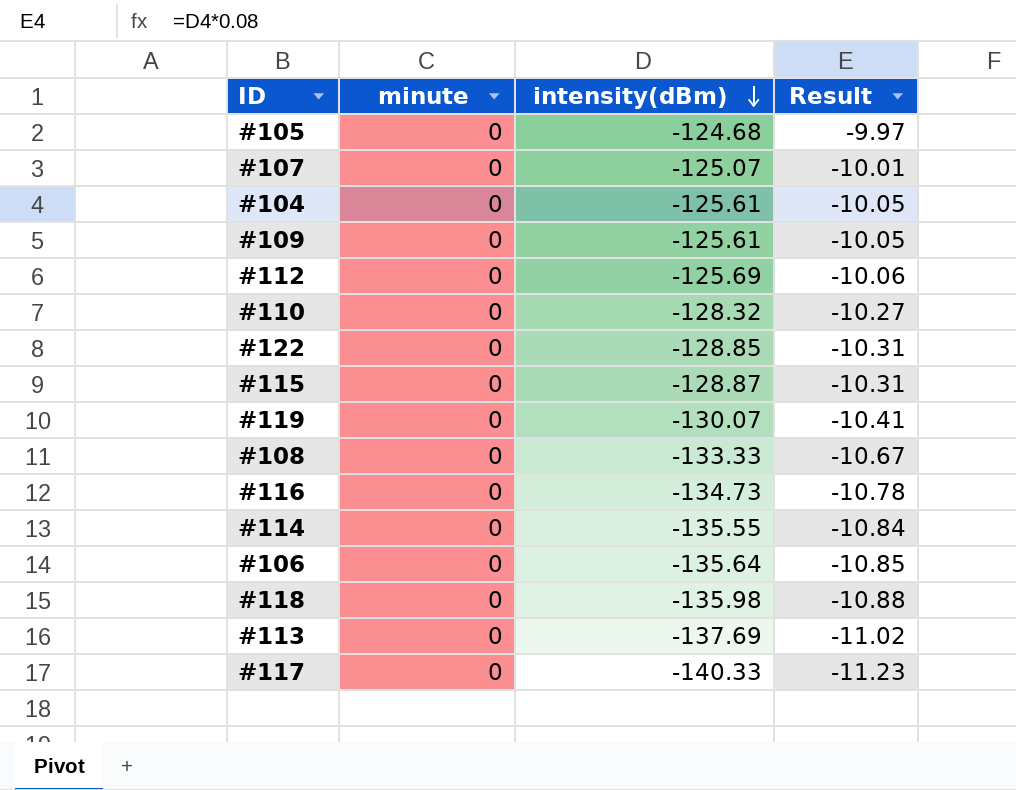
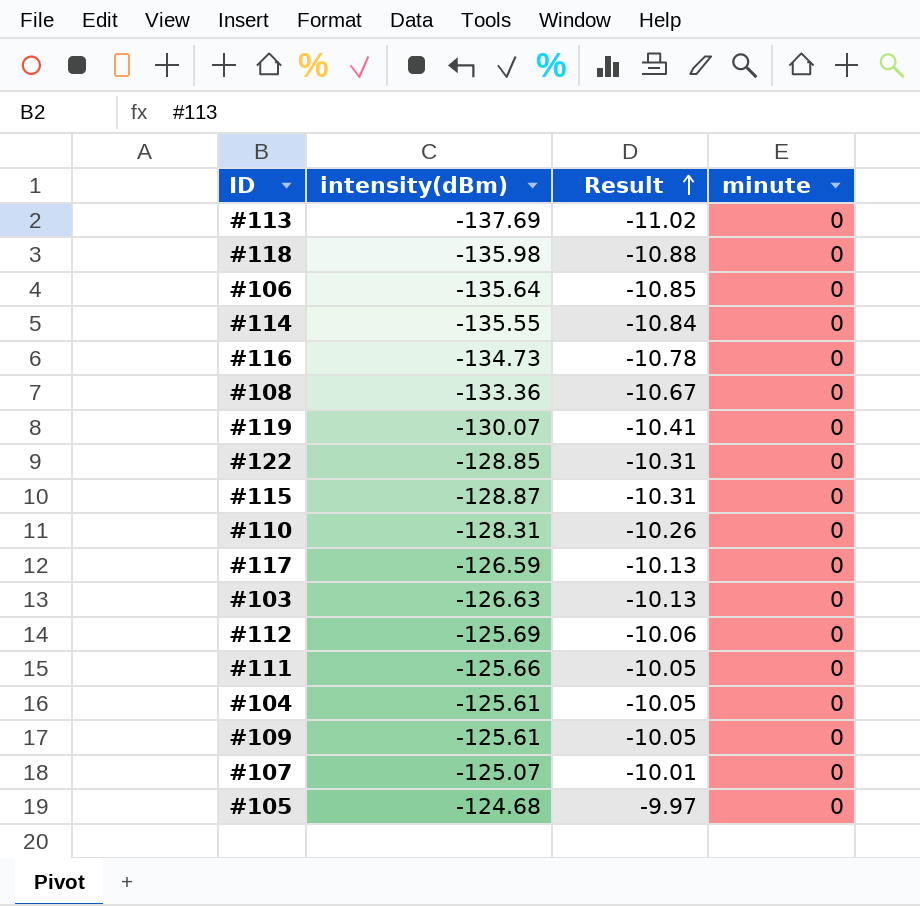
row order: intensity(dBm) descending -> Result ascending
column minute | position: 2 -> 4
#108 | intensity(dBm): -133.33 -> -133.36
#110 | intensity(dBm): -128.32 -> -128.31
#110 | Result: -10.27 -> -10.26
#117 | intensity(dBm): -140.33 -> -126.59
#117 | Result: -11.23 -> -10.13
row #103: none -> -126.63 | -10.13 | 0
row #111: none -> -125.66 | -10.05 | 0

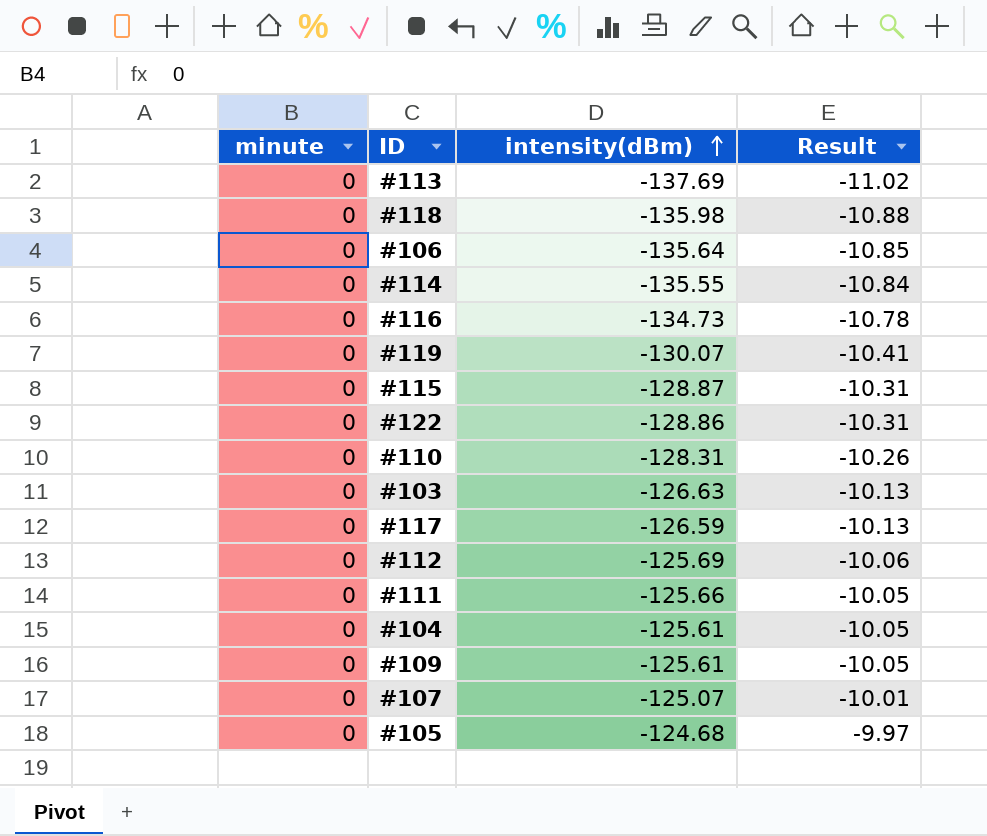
row order: Result ascending -> intensity(dBm) ascending
column minute | position: 4 -> 1
row #108: -133.36 | -10.67 | 0 -> none
#122 | intensity(dBm): -128.85 -> -128.86

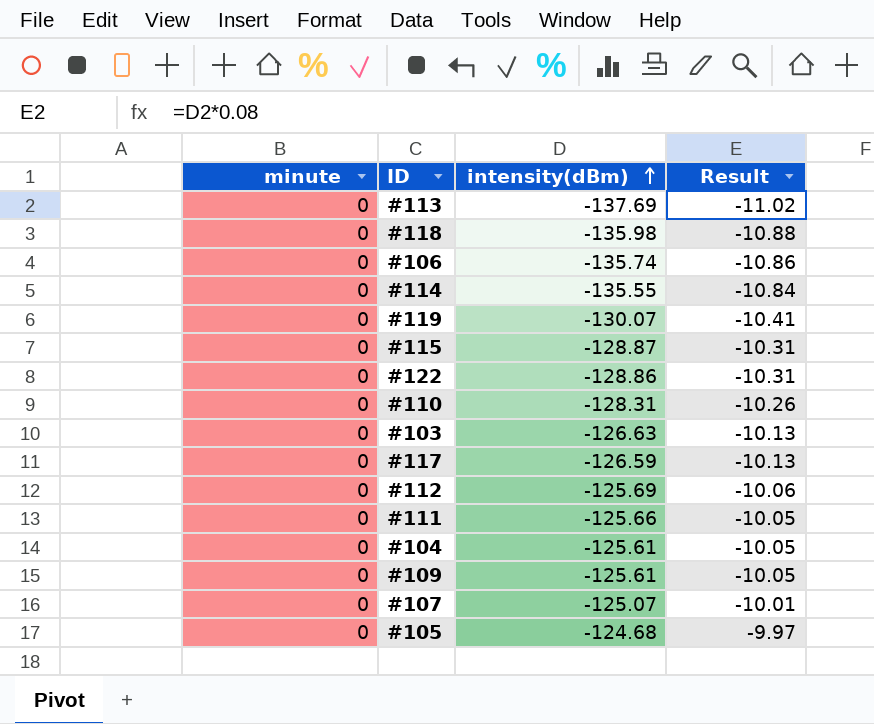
row #116: 0 | -134.73 | -10.78 -> none
#106 | intensity(dBm): -135.64 -> -135.74
#106 | Result: -10.85 -> -10.86

